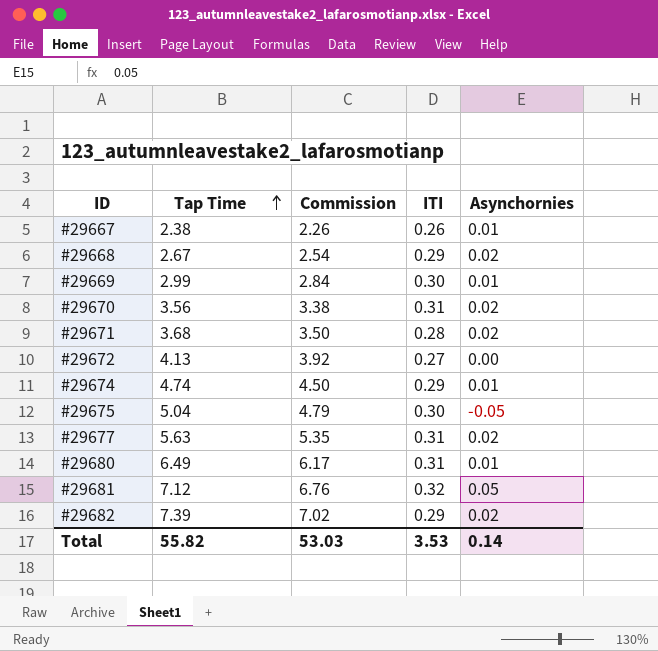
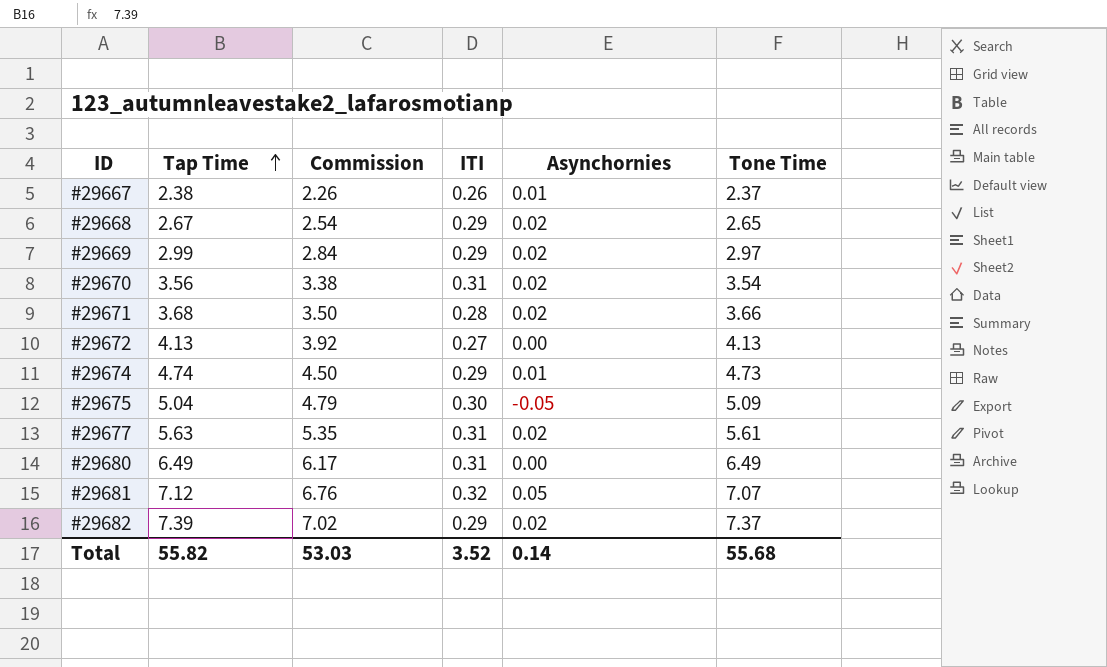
column Tone Time | formula: none -> [Tap Time] - [Asynchornies]
#29669 | ITI: 0.30 -> 0.29
#29669 | Asynchornies: 0.01 -> 0.02
#29680 | Asynchornies: 0.01 -> 0.00
Total | ITI: 3.53 -> 3.52

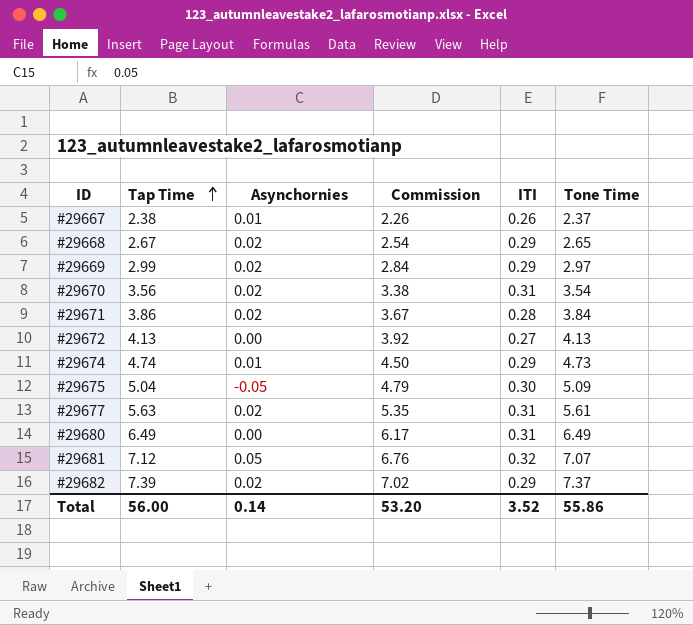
column Asynchornies | position: 5 -> 3
#29671 | Tap Time: 3.68 -> 3.86
#29671 | Commission: 3.50 -> 3.67
#29671 | Tone Time: 3.66 -> 3.84
Total | Tap Time: 55.82 -> 56.00
Total | Commission: 53.03 -> 53.20
Total | Tone Time: 55.68 -> 55.86

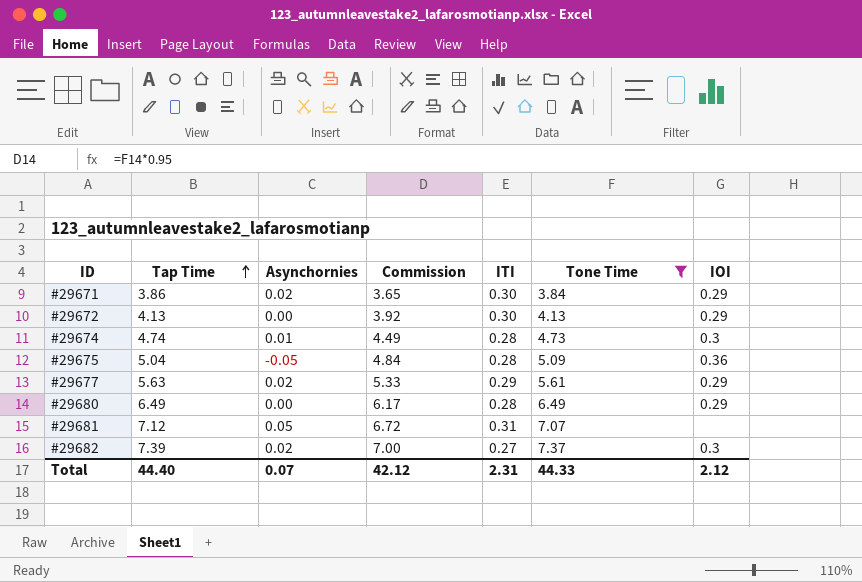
filter: none -> Tone Time >= 3.84
column Commission | formula: [Tap Time] * 0.95 -> [Tone Time] * 0.95
column IOI | position: none -> 7
#29671 | ITI: 0.28 -> 0.30
#29672 | ITI: 0.27 -> 0.30
#29674 | ITI: 0.29 -> 0.28
#29675 | ITI: 0.30 -> 0.28
#29677 | ITI: 0.31 -> 0.29
#29680 | ITI: 0.31 -> 0.28
#29681 | ITI: 0.32 -> 0.31
#29682 | ITI: 0.29 -> 0.27
Total | Tap Time: 56.00 -> 44.40
Total | Asynchornies: 0.14 -> 0.07
Total | Commission: 53.20 -> 42.12
Total | ITI: 3.52 -> 2.31
Total | Tone Time: 55.86 -> 44.33

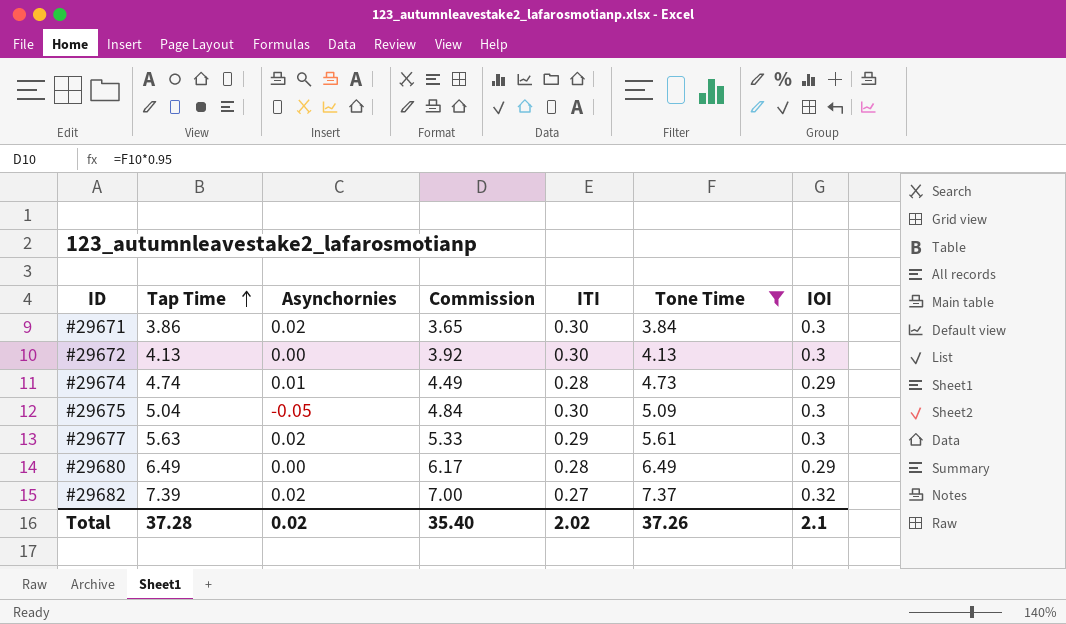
row #29681: 7.12 | 0.05 | 6.72 | 0.31 | 7.07 | none -> none
#29671 | IOI: 0.29 -> 0.3
#29672 | IOI: 0.29 -> 0.3
#29674 | IOI: 0.3 -> 0.29
#29675 | ITI: 0.28 -> 0.30
#29675 | IOI: 0.36 -> 0.3
#29677 | IOI: 0.29 -> 0.3
#29682 | IOI: 0.3 -> 0.32
Total | Tap Time: 44.40 -> 37.28
Total | Asynchornies: 0.07 -> 0.02
Total | Commission: 42.12 -> 35.40
Total | ITI: 2.31 -> 2.02
Total | Tone Time: 44.33 -> 37.26
Total | IOI: 2.12 -> 2.1

